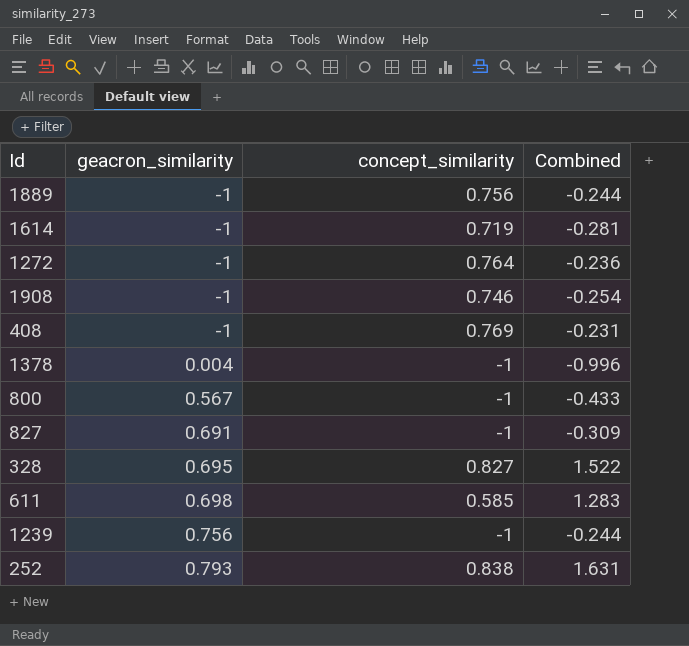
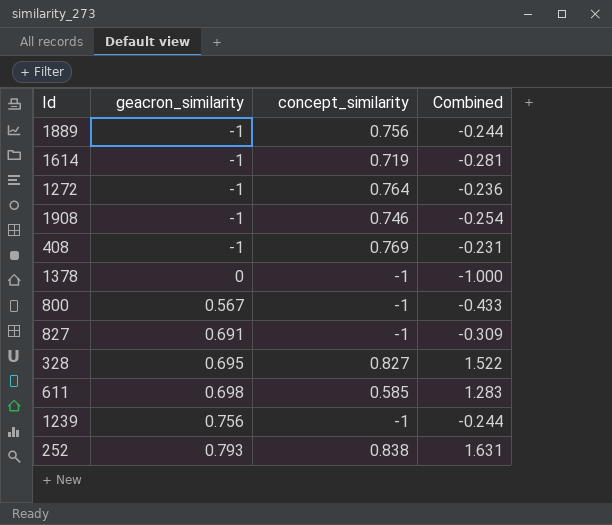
1378 | geacron_similarity: 0.004 -> 0
1378 | Combined: -0.996 -> -1.000

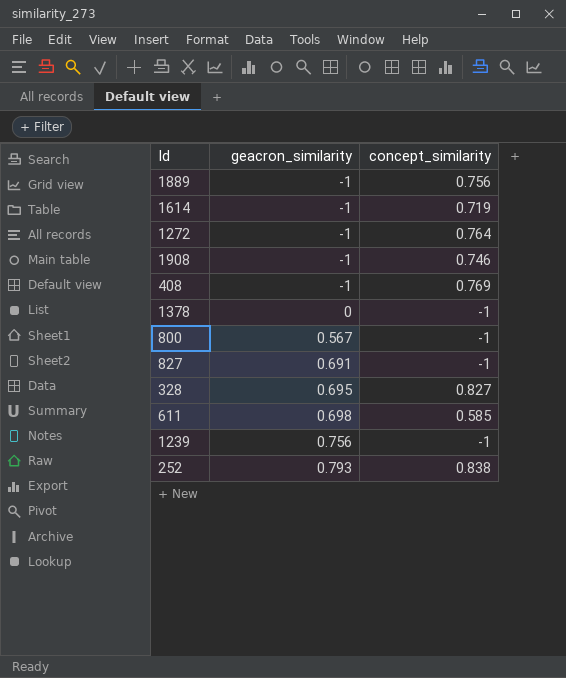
column Combined | formula: [geacron_similarity] + [concept_similarity] -> none

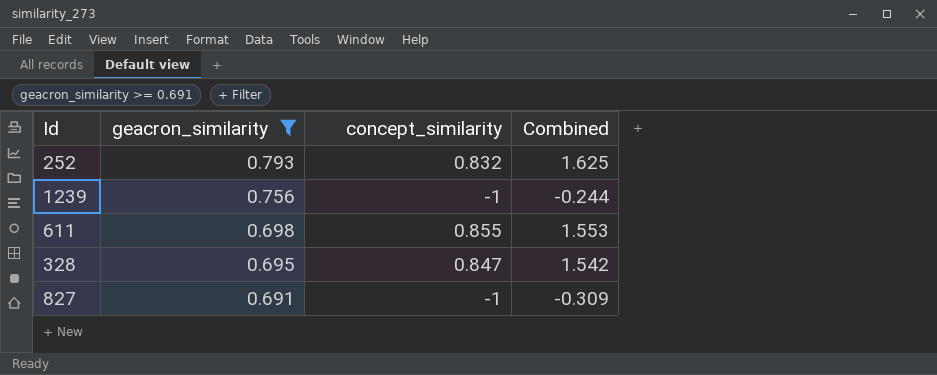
filter: none -> geacron_similarity >= 0.691
row order: geacron_similarity ascending -> geacron_similarity descending
column Combined | formula: none -> [geacron_similarity] + [concept_similarity]
252 | concept_similarity: 0.838 -> 0.832
611 | concept_similarity: 0.585 -> 0.855
328 | concept_similarity: 0.827 -> 0.847

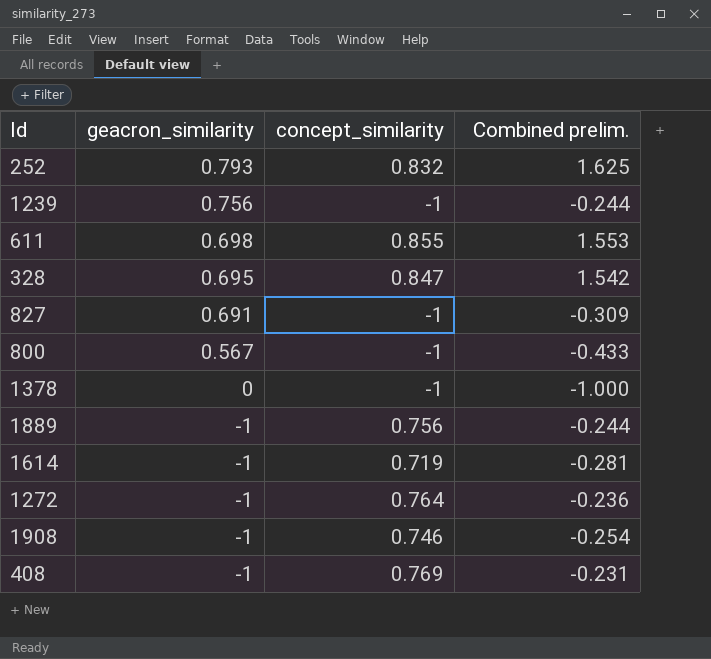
filter: geacron_similarity >= 0.691 -> none
column name: Combined -> Combined prelim.

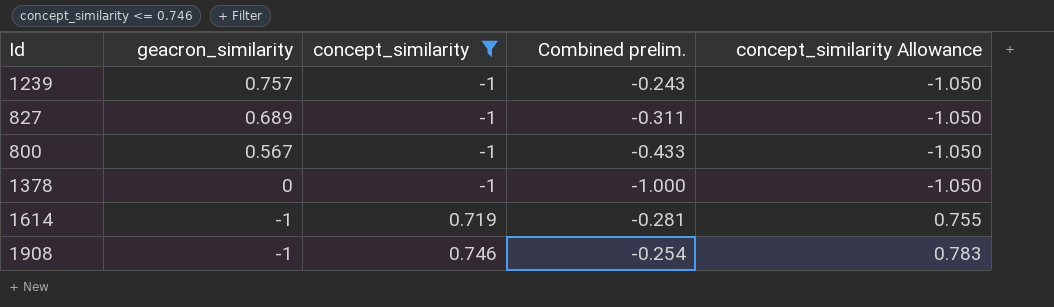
filter: none -> concept_similarity <= 0.746
column concept_similarity Allowance | formula: none -> [concept_similarity] * 1.05
1239 | geacron_similarity: 0.756 -> 0.757
1239 | Combined prelim.: -0.244 -> -0.243
827 | geacron_similarity: 0.691 -> 0.689
827 | Combined prelim.: -0.309 -> -0.311

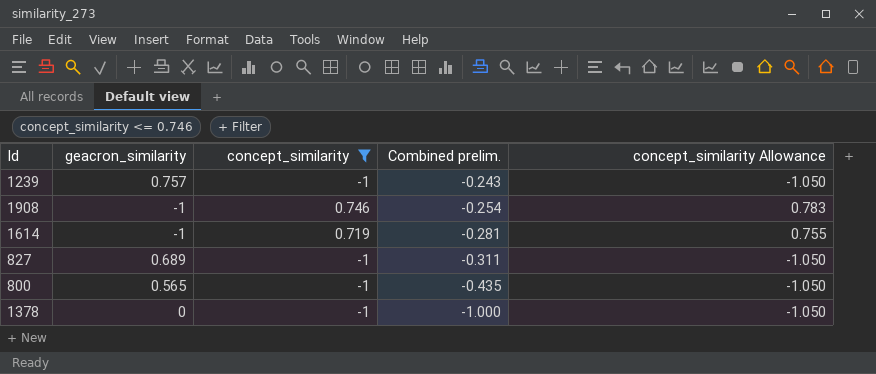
row order: geacron_similarity descending -> Combined prelim. descending
800 | geacron_similarity: 0.567 -> 0.565
800 | Combined prelim.: -0.433 -> -0.435

